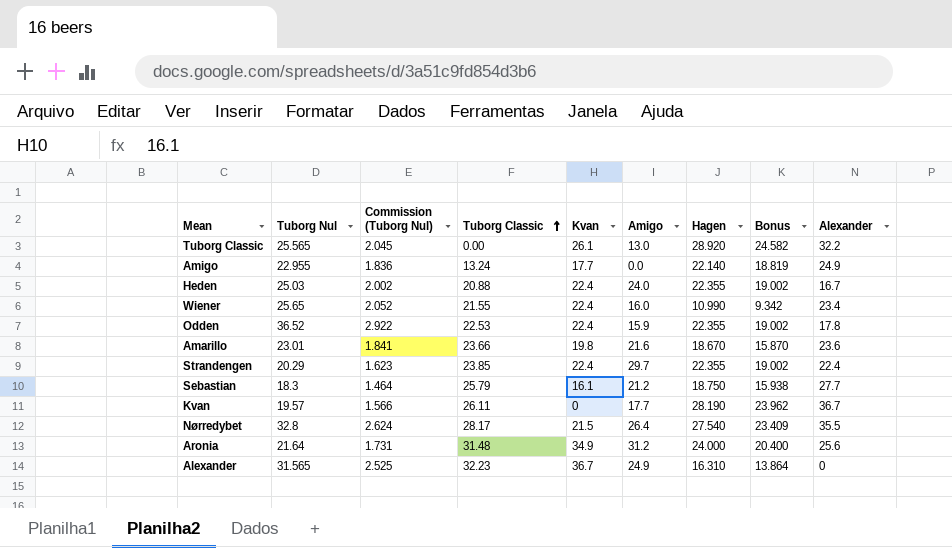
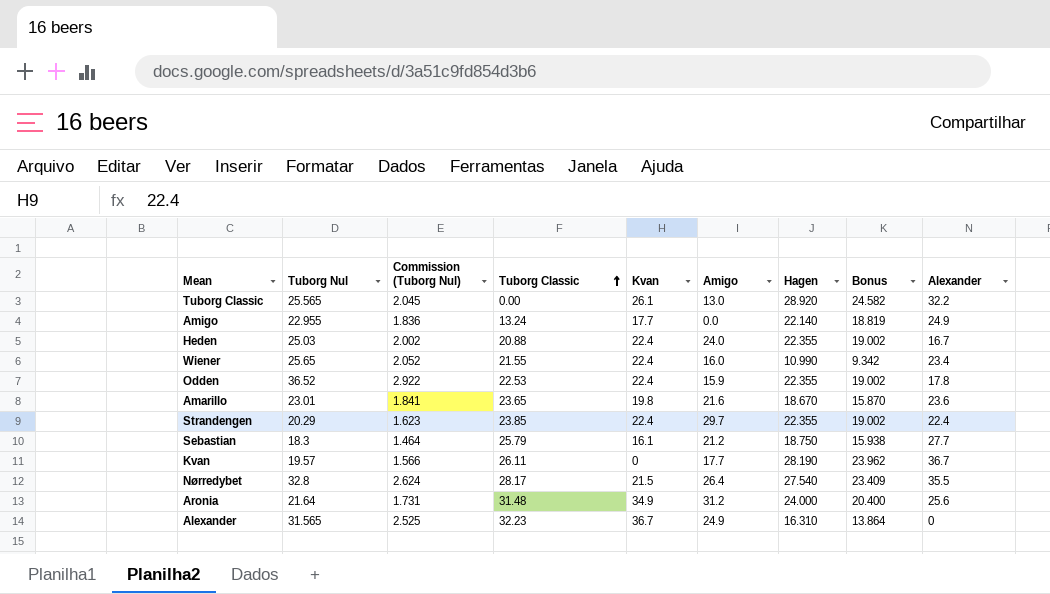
Amarillo | Tuborg Classic: 23.66 -> 23.65

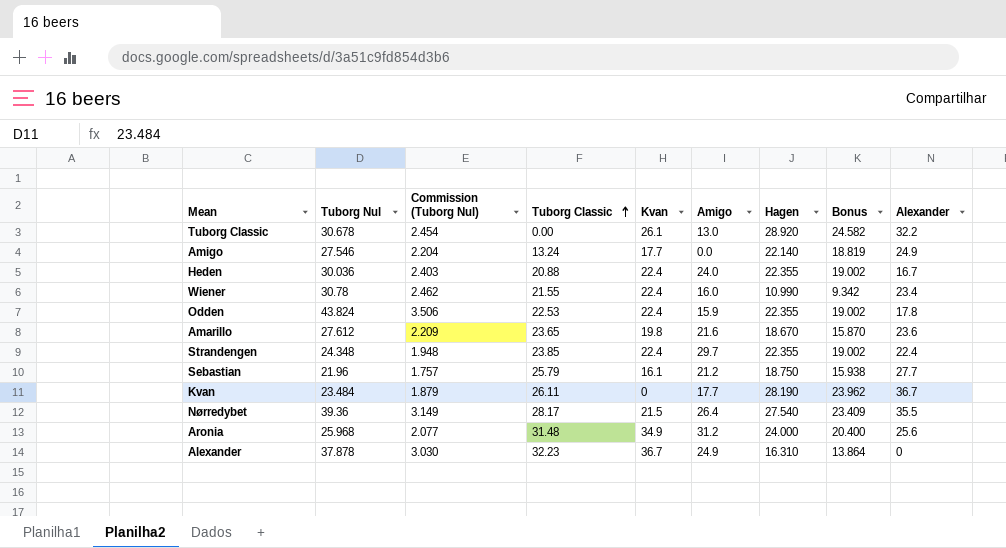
Tuborg Classic | Tuborg Nul: 25.565 -> 30.678
Tuborg Classic | Commission (Tuborg Nul): 2.045 -> 2.454
Amigo | Tuborg Nul: 22.955 -> 27.546
Amigo | Commission (Tuborg Nul): 1.836 -> 2.204
Heden | Tuborg Nul: 25.03 -> 30.036
Heden | Commission (Tuborg Nul): 2.002 -> 2.403
Wiener | Tuborg Nul: 25.65 -> 30.78
Wiener | Commission (Tuborg Nul): 2.052 -> 2.462
Odden | Tuborg Nul: 36.52 -> 43.824
Odden | Commission (Tuborg Nul): 2.922 -> 3.506
Amarillo | Tuborg Nul: 23.01 -> 27.612
Amarillo | Commission (Tuborg Nul): 1.841 -> 2.209
Strandengen | Tuborg Nul: 20.29 -> 24.348
Strandengen | Commission (Tuborg Nul): 1.623 -> 1.948
Sebastian | Tuborg Nul: 18.3 -> 21.96
Sebastian | Commission (Tuborg Nul): 1.464 -> 1.757
Kvan | Tuborg Nul: 19.57 -> 23.484
Kvan | Commission (Tuborg Nul): 1.566 -> 1.879
Nørredybet | Tuborg Nul: 32.8 -> 39.36
Nørredybet | Commission (Tuborg Nul): 2.624 -> 3.149
Aronia | Tuborg Nul: 21.64 -> 25.968
Aronia | Commission (Tuborg Nul): 1.731 -> 2.077
Alexander | Tuborg Nul: 31.565 -> 37.878
Alexander | Commission (Tuborg Nul): 2.525 -> 3.030

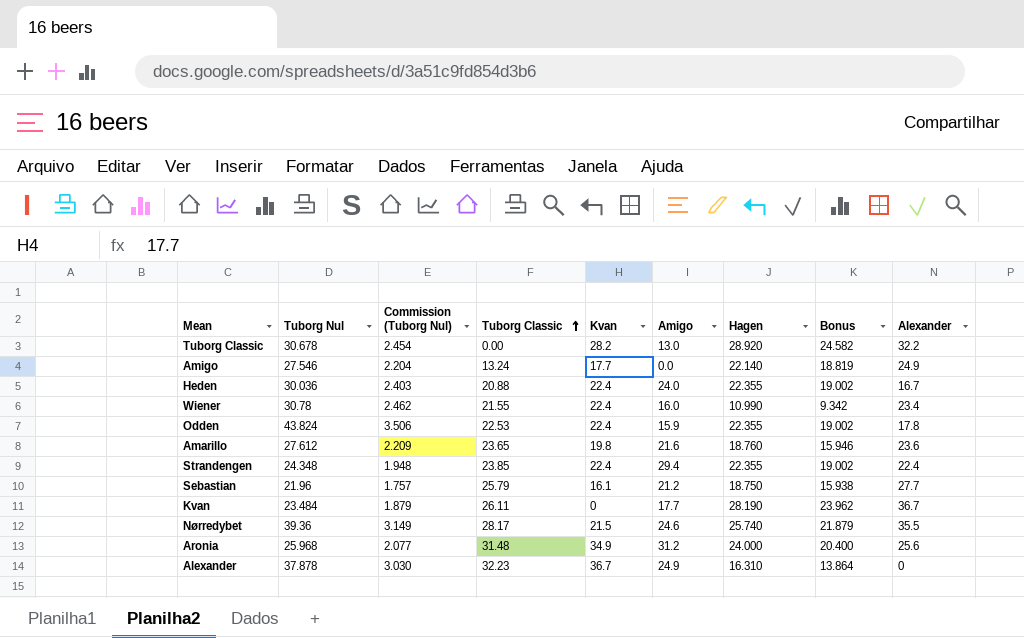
Tuborg Classic | Kvan: 26.1 -> 28.2
Amarillo | Hagen: 18.670 -> 18.760
Amarillo | Bonus: 15.870 -> 15.946
Strandengen | Amigo: 29.7 -> 29.4
Nørredybet | Amigo: 26.4 -> 24.6
Nørredybet | Hagen: 27.540 -> 25.740
Nørredybet | Bonus: 23.409 -> 21.879

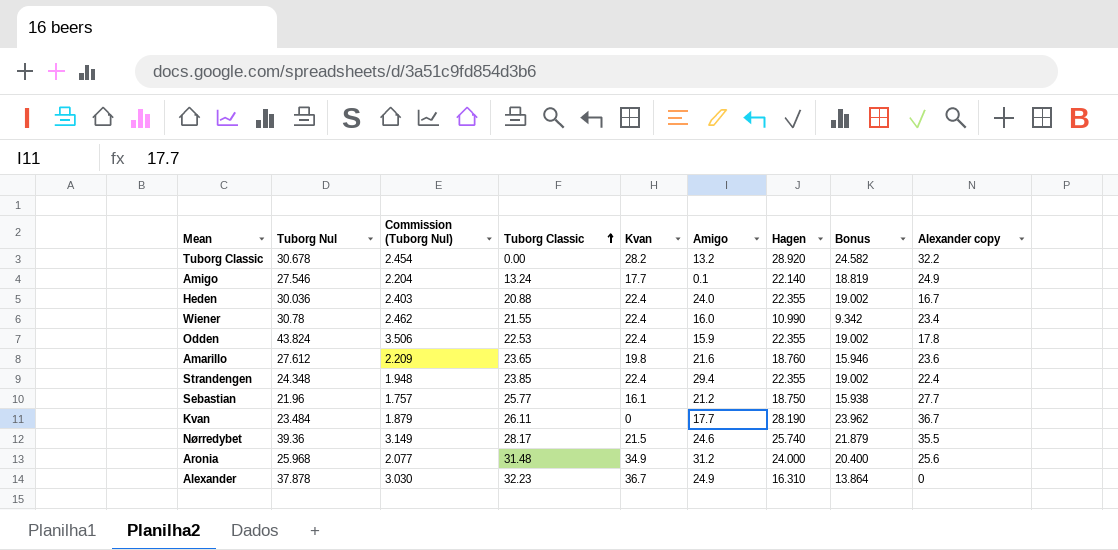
column name: Alexander -> Alexander copy
Tuborg Classic | Amigo: 13.0 -> 13.2
Amigo | Amigo: 0.0 -> 0.1
Sebastian | Tuborg Classic: 25.79 -> 25.77

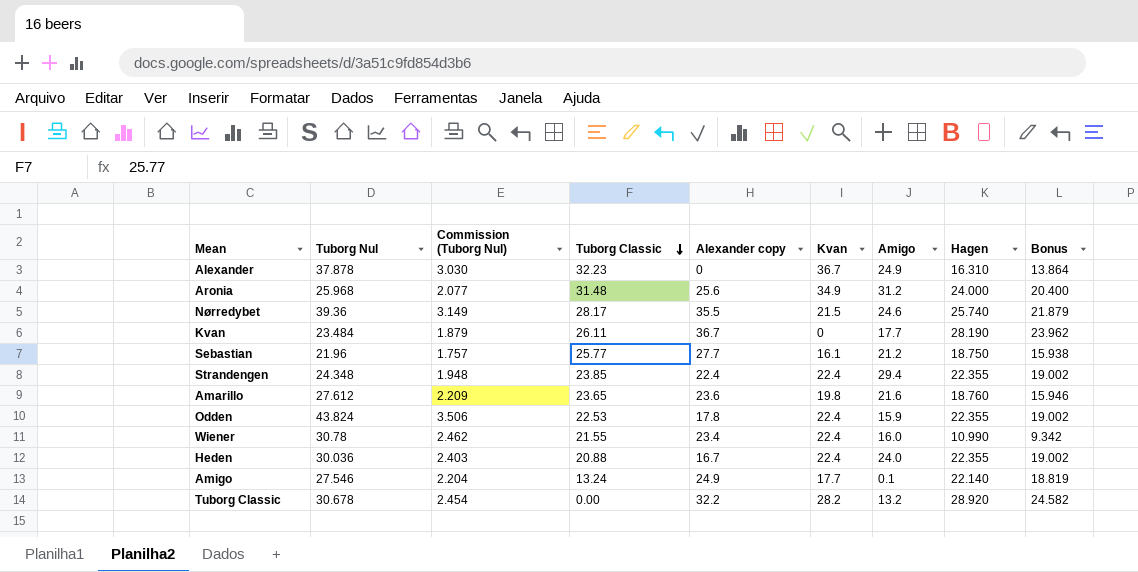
row order: Tuborg Classic ascending -> Tuborg Classic descending
column Alexander copy | position: 9 -> 5

